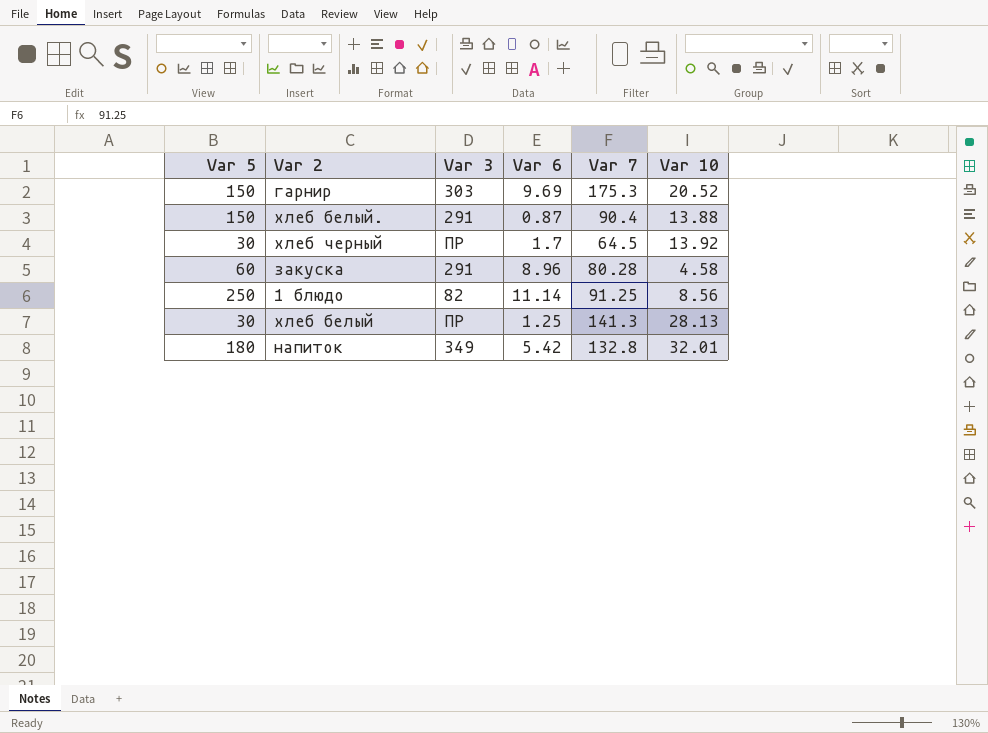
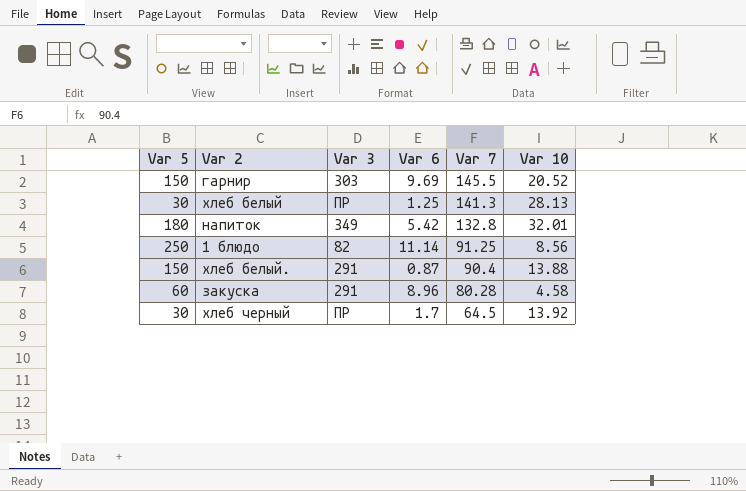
row order: none -> Var 7 descending
гарнир | Var 7: 175.3 -> 145.5

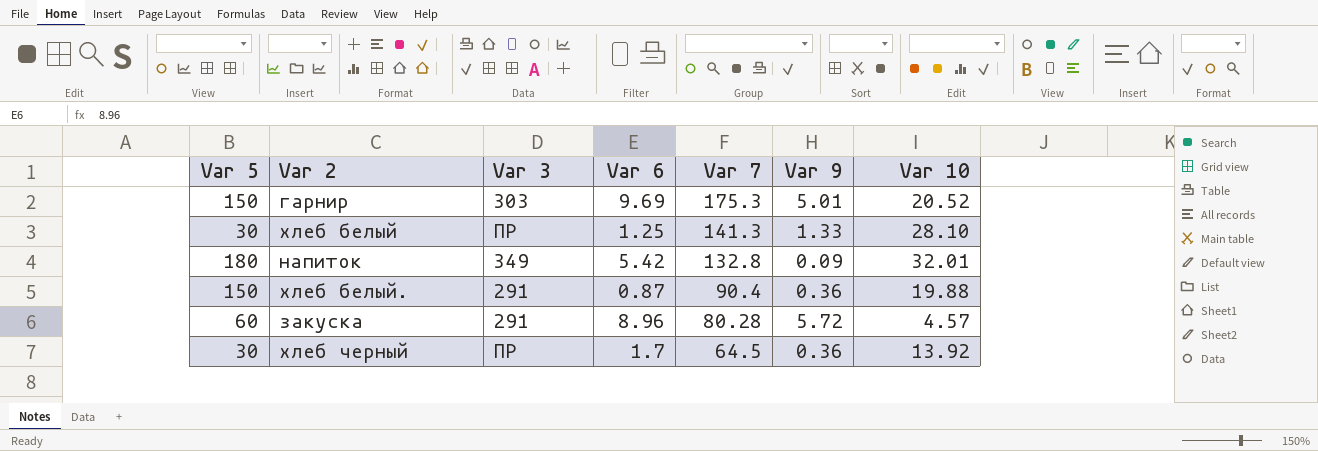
column Var 9 | position: none -> 6
row 1 блюдо: 250 | 82 | 11.14 | 91.25 | 8.56 -> none
гарнир | Var 7: 145.5 -> 175.3
хлеб белый | Var 10: 28.13 -> 28.10
хлеб белый. | Var 10: 13.88 -> 19.88
закуска | Var 10: 4.58 -> 4.57

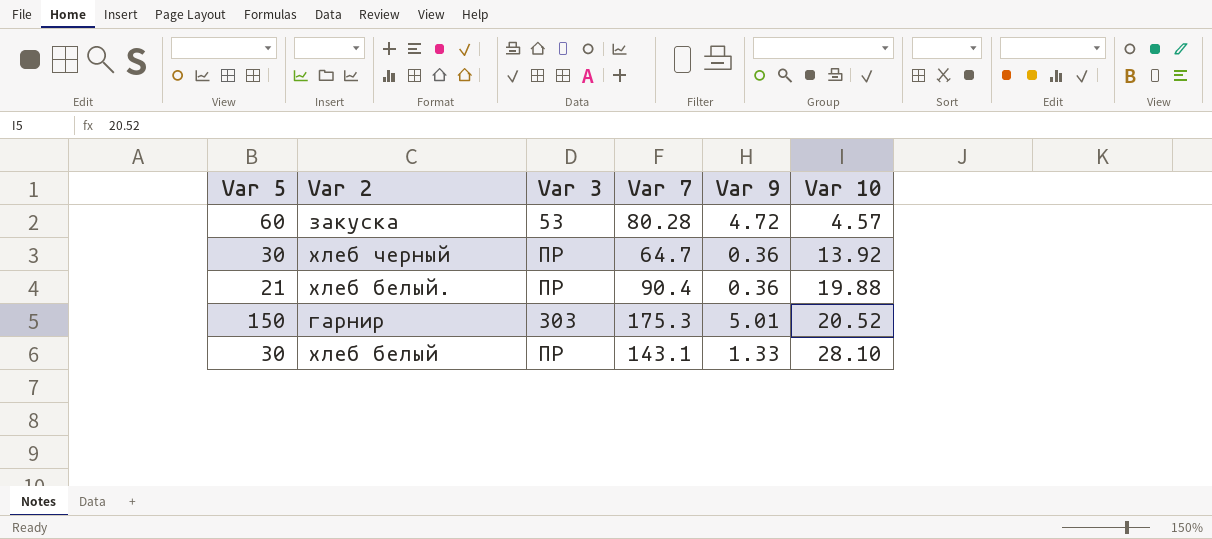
row order: Var 7 descending -> Var 10 ascending
column Var 6 | position: 4 -> none
row напиток: 180 | 349 | 5.42 | 132.8 | 0.09 | 32.01 -> none
закуска | Var 3: 291 -> 53
закуска | Var 9: 5.72 -> 4.72
хлеб черный | Var 7: 64.5 -> 64.7
хлеб белый. | Var 5: 150 -> 21
хлеб белый. | Var 3: 291 -> ПР
хлеб белый | Var 7: 141.3 -> 143.1

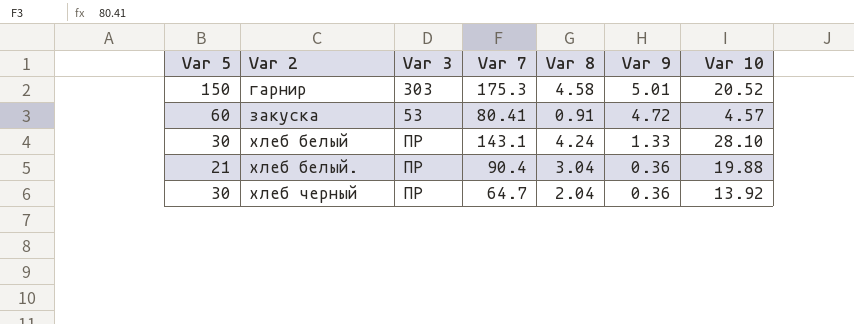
row order: Var 10 ascending -> Var 2 ascending
column Var 8 | position: none -> 5
закуска | Var 7: 80.28 -> 80.41

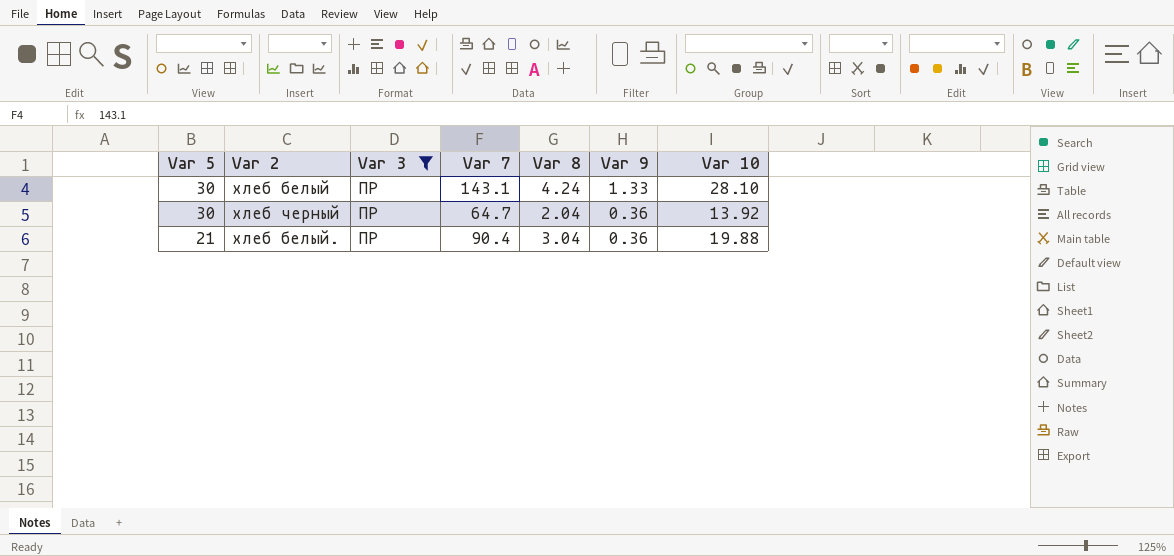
filter: none -> Var 3 = ПР
row order: Var 2 ascending -> Var 5 descending

